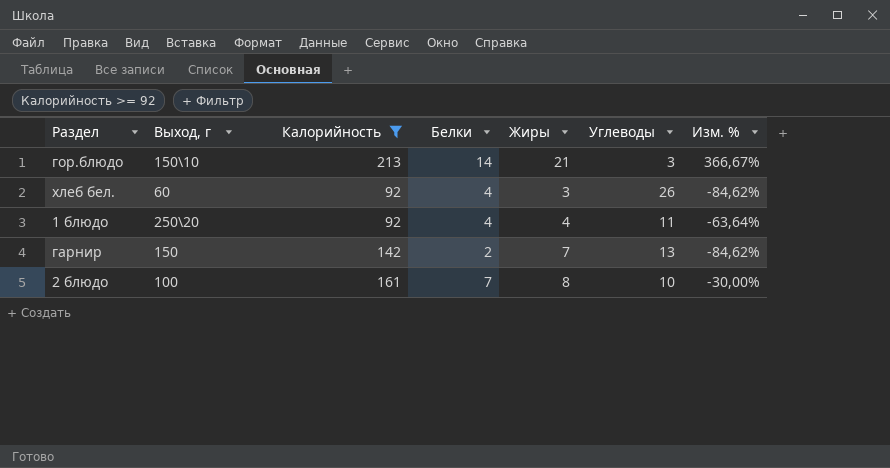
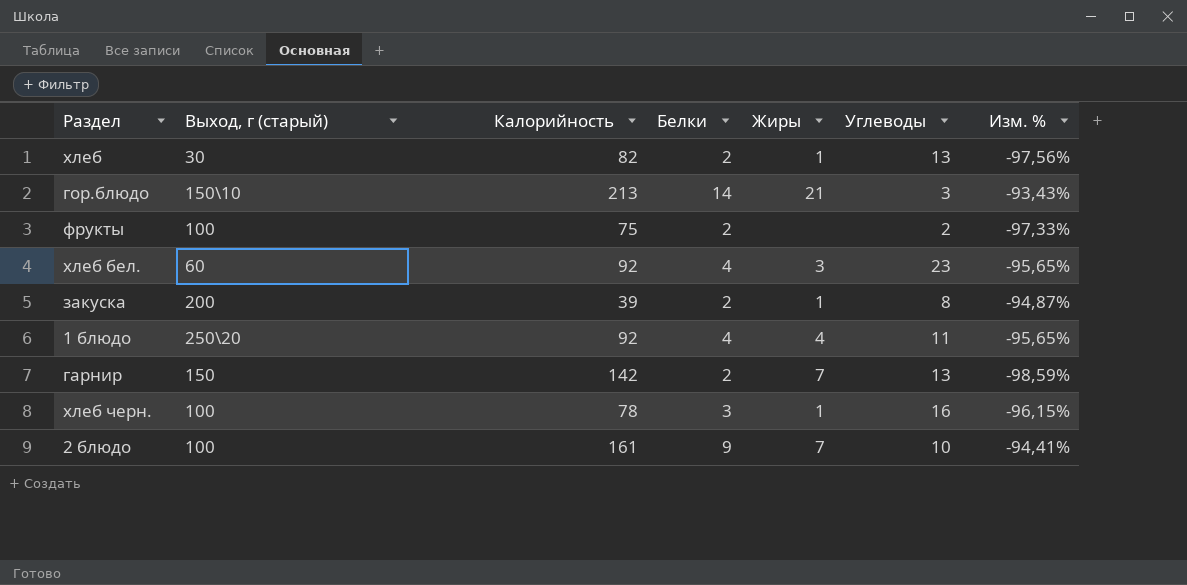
filter: Калорийность >= 92 -> none
column name: Выход, г -> Выход, г (старый)
column Изм. % | formula: ([Белки] - [Углеводы]) / [Углеводы] -> ([Белки] - [Калорийность]) / [Калорийность]
хлеб бел. | Углеводы: 26 -> 23
2 блюдо | Белки: 7 -> 9
2 блюдо | Жиры: 8 -> 7

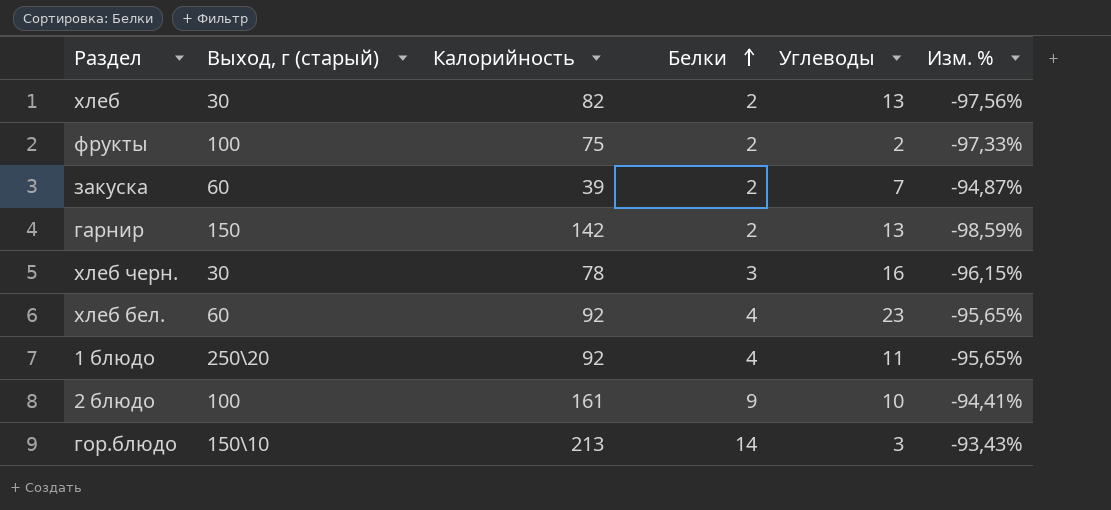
row order: none -> Белки ascending
column Жиры | position: 5 -> none
закуска | Выход, г (старый): 200 -> 60
закуска | Углеводы: 8 -> 7
хлеб черн. | Выход, г (старый): 100 -> 30

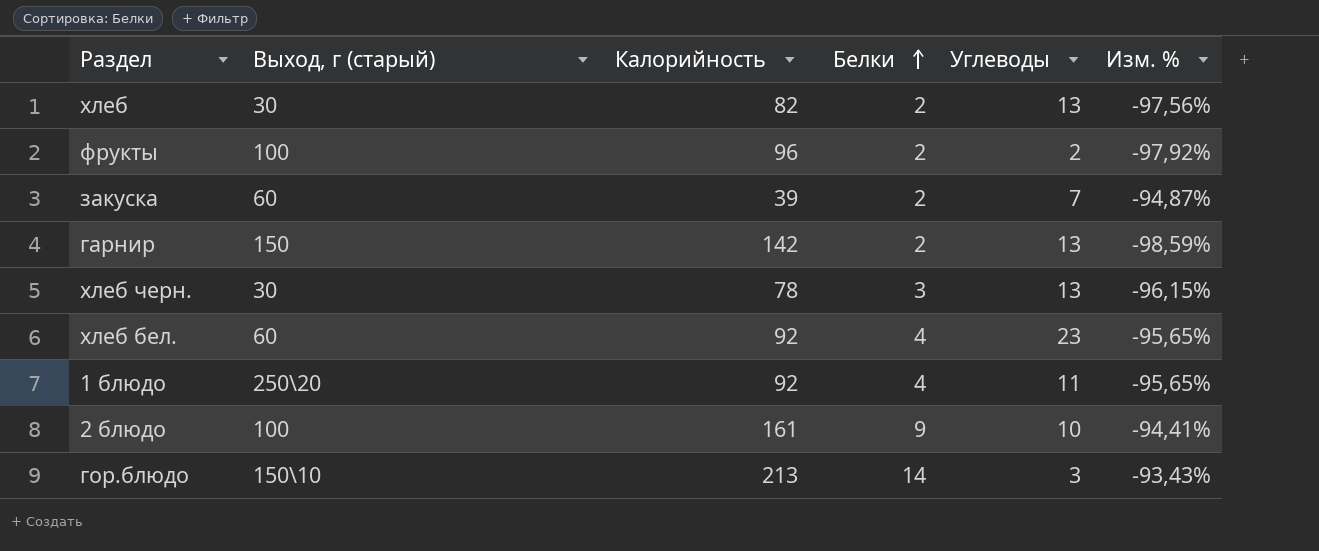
фрукты | Калорийность: 75 -> 96
фрукты | Изм. %: -97,33% -> -97,92%
хлеб черн. | Углеводы: 16 -> 13

